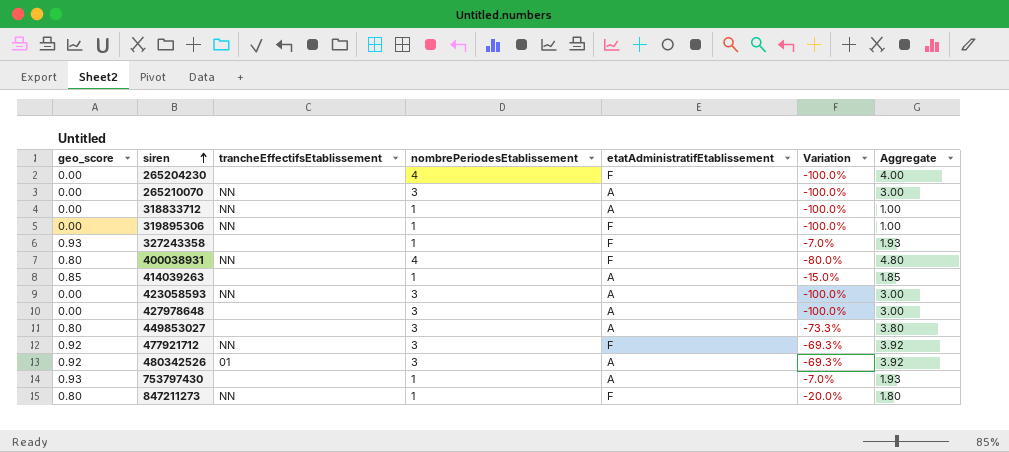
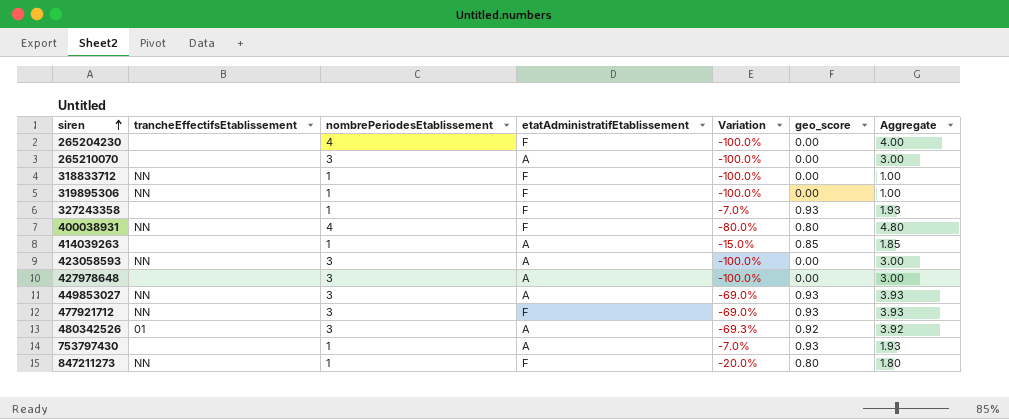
column geo_score | position: 1 -> 6
265210070 | trancheEffectifsEtablissement: NN -> none
318833712 | etatAdministratifEtablissement: A -> F
449853027 | trancheEffectifsEtablissement: none -> NN
449853027 | Variation: -73.3% -> -69.0%
449853027 | geo_score: 0.80 -> 0.93
449853027 | Aggregate: 3.80 -> 3.93
477921712 | Variation: -69.3% -> -69.0%
477921712 | geo_score: 0.92 -> 0.93
477921712 | Aggregate: 3.92 -> 3.93

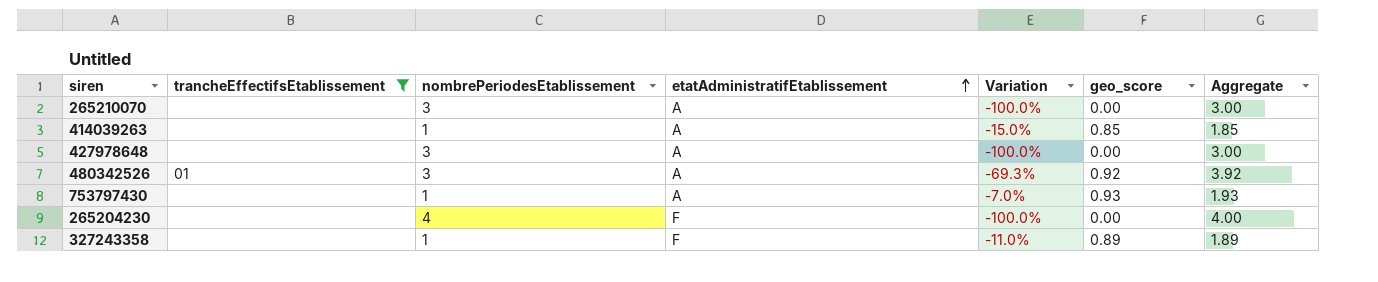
filter: none -> trancheEffectifsEtablissement != NN
row order: siren ascending -> etatAdministratifEtablissement ascending
327243358 | Variation: -7.0% -> -11.0%
327243358 | geo_score: 0.93 -> 0.89
327243358 | Aggregate: 1.93 -> 1.89

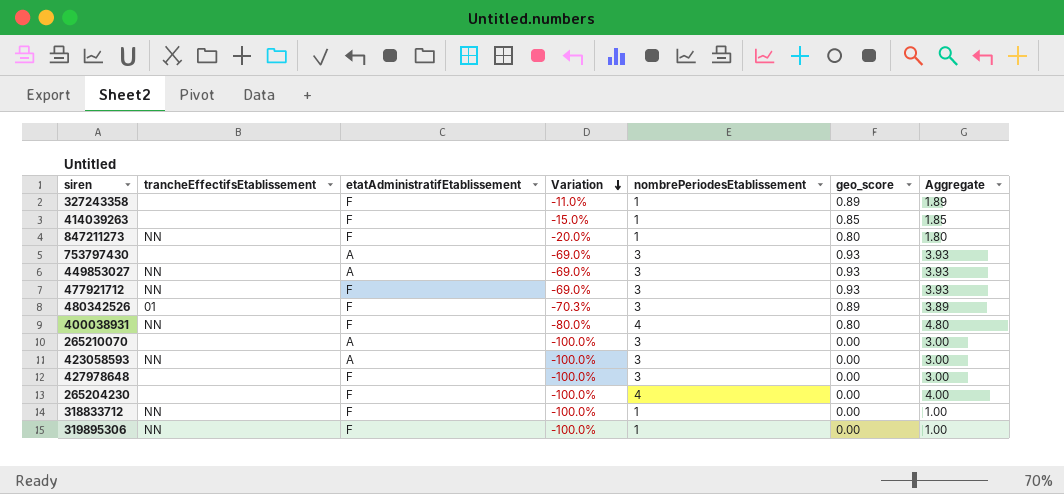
filter: trancheEffectifsEtablissement != NN -> none
row order: etatAdministratifEtablissement ascending -> Variation descending
column nombrePeriodesEtablissement | position: 3 -> 5
414039263 | etatAdministratifEtablissement: A -> F
753797430 | Variation: -7.0% -> -69.0%
753797430 | nombrePeriodesEtablissement: 1 -> 3
753797430 | Aggregate: 1.93 -> 3.93
480342526 | etatAdministratifEtablissement: A -> F
480342526 | Variation: -69.3% -> -70.3%
480342526 | geo_score: 0.92 -> 0.89
480342526 | Aggregate: 3.92 -> 3.89
427978648 | etatAdministratifEtablissement: A -> F

